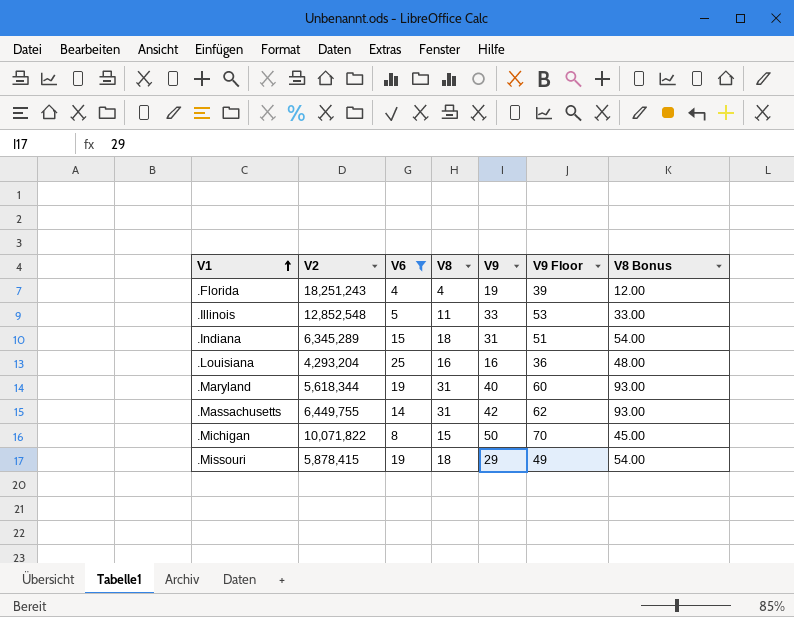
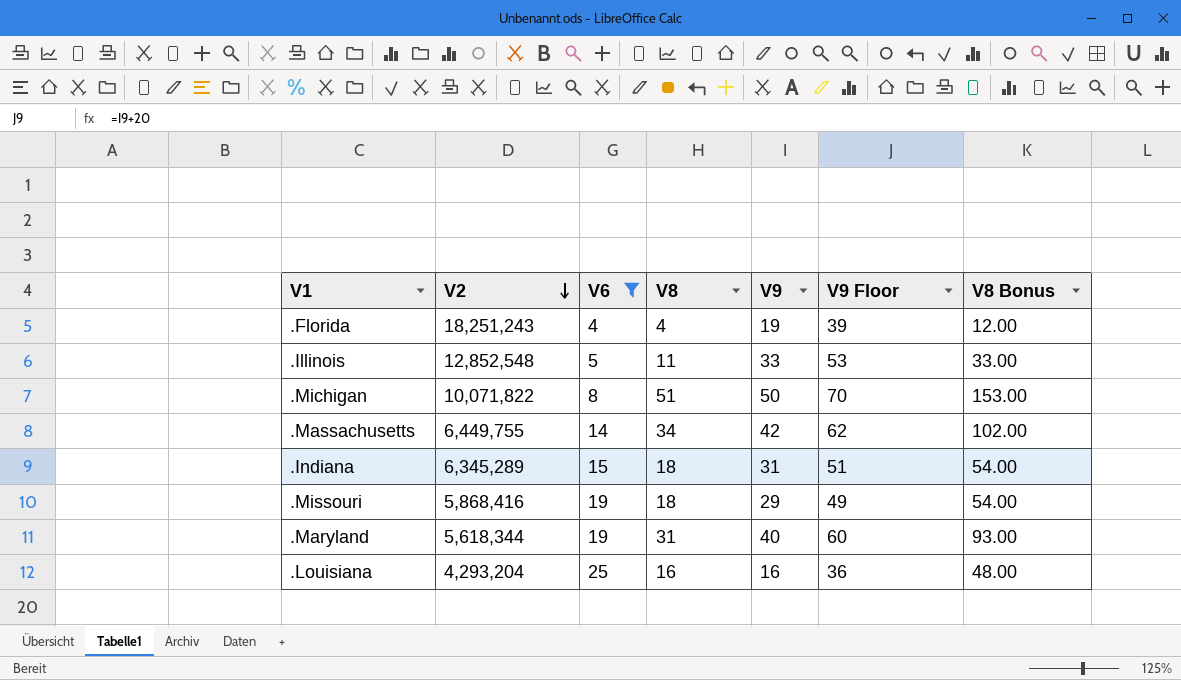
row order: V1 ascending -> V2 descending
.Michigan | V8: 15 -> 51
.Michigan | V8 Bonus: 45.00 -> 153.00
.Massachusetts | V8: 31 -> 34
.Massachusetts | V8 Bonus: 93.00 -> 102.00
.Missouri | V2: 5,878,415 -> 5,868,416

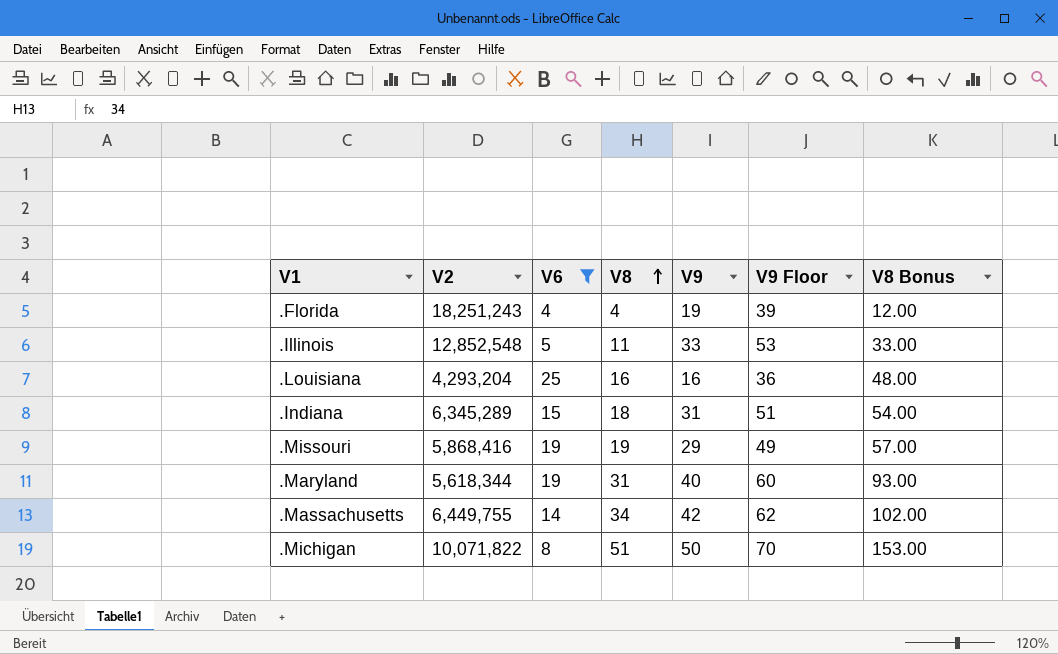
row order: V2 descending -> V8 ascending
.Missouri | V8: 18 -> 19
.Missouri | V8 Bonus: 54.00 -> 57.00

